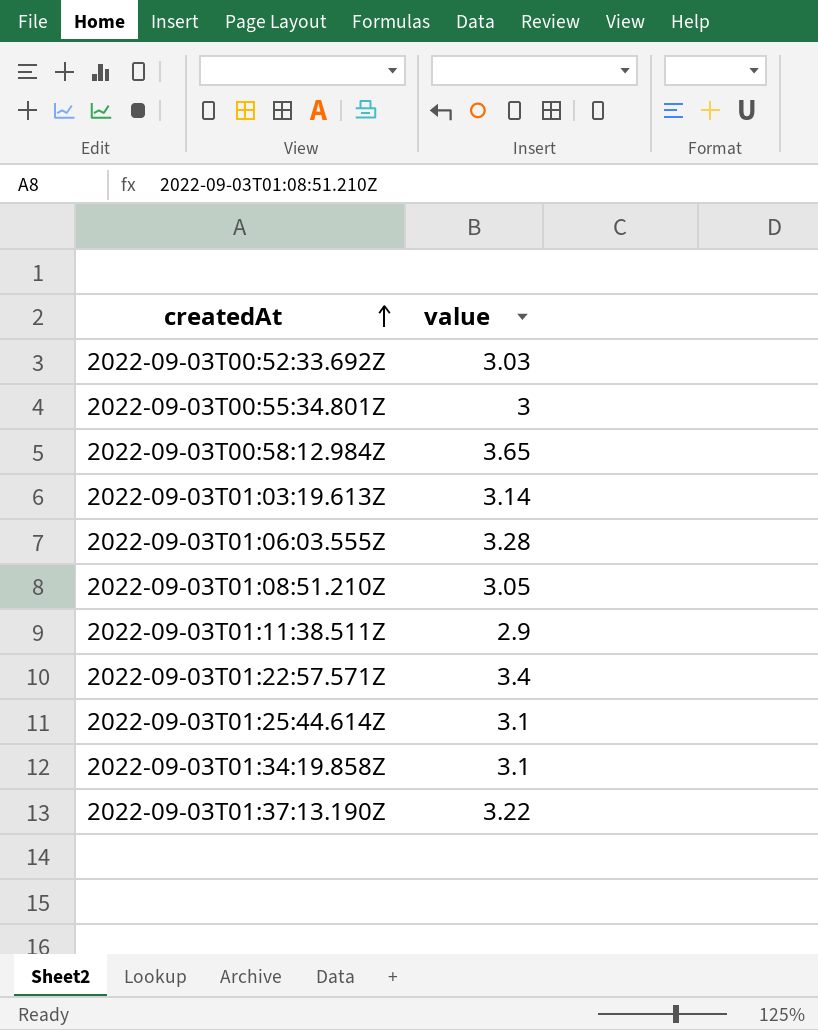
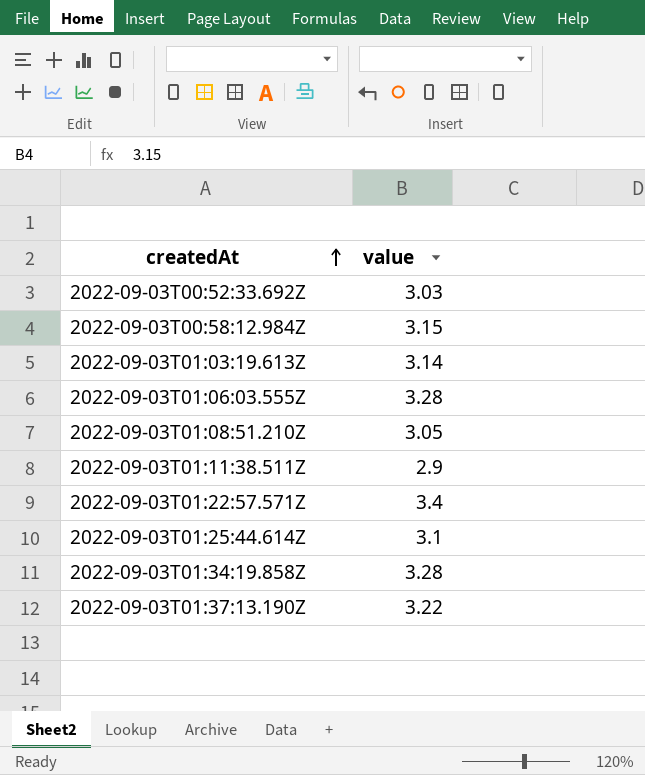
row 2022-09-03T00:55:34.801Z: 3 -> none
2022-09-03T00:58:12.984Z | value: 3.65 -> 3.15
2022-09-03T01:34:19.858Z | value: 3.1 -> 3.28

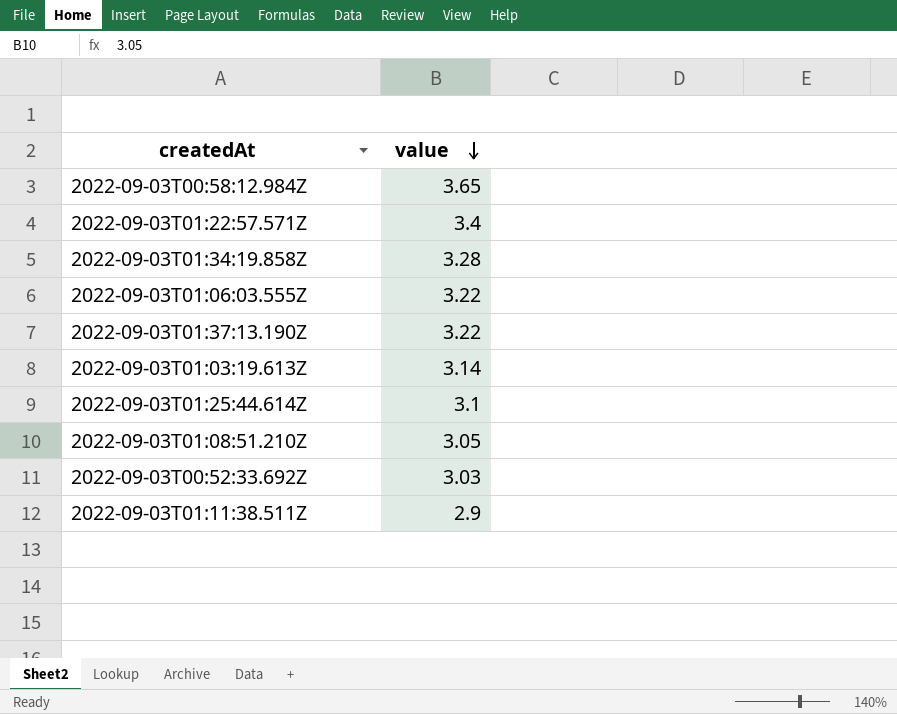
row order: createdAt ascending -> value descending
2022-09-03T00:58:12.984Z | value: 3.15 -> 3.65
2022-09-03T01:06:03.555Z | value: 3.28 -> 3.22

